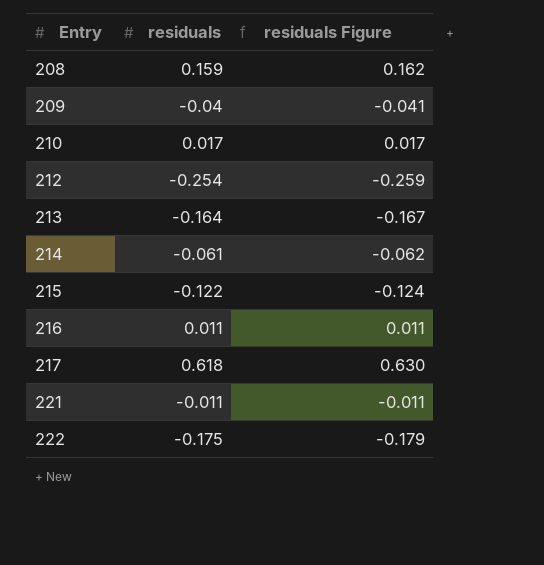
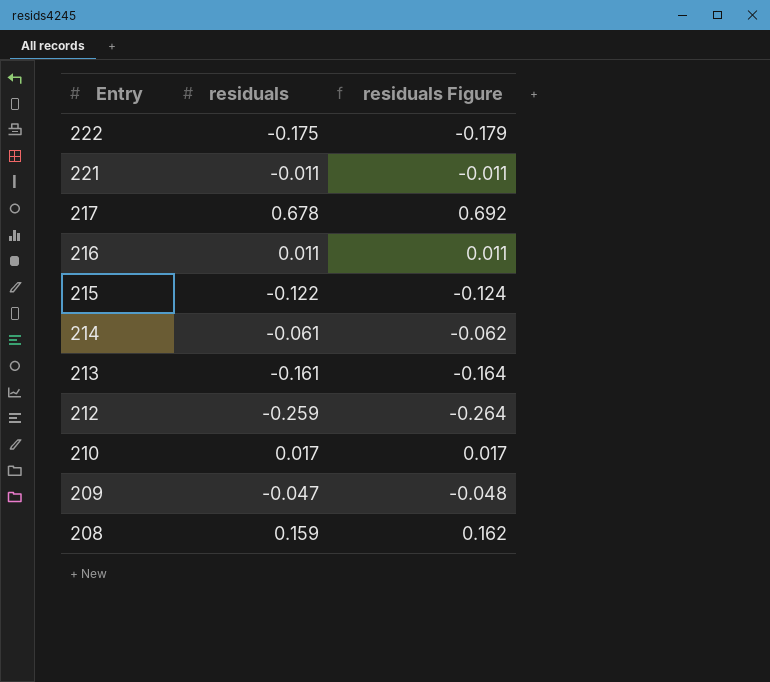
row order: Entry ascending -> Entry descending
217 | residuals: 0.618 -> 0.678
217 | residuals Figure: 0.630 -> 0.692
213 | residuals: -0.164 -> -0.161
213 | residuals Figure: -0.167 -> -0.164
212 | residuals: -0.254 -> -0.259
212 | residuals Figure: -0.259 -> -0.264
209 | residuals: -0.04 -> -0.047
209 | residuals Figure: -0.041 -> -0.048

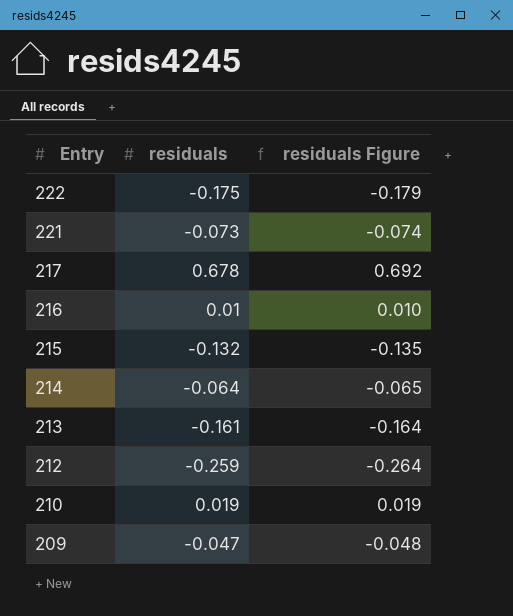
row 208: 0.159 | 0.162 -> none
221 | residuals: -0.011 -> -0.073
221 | residuals Figure: -0.011 -> -0.074
216 | residuals: 0.011 -> 0.01
216 | residuals Figure: 0.011 -> 0.010
215 | residuals: -0.122 -> -0.132
215 | residuals Figure: -0.124 -> -0.135
214 | residuals: -0.061 -> -0.064
214 | residuals Figure: -0.062 -> -0.065
210 | residuals: 0.017 -> 0.019
210 | residuals Figure: 0.017 -> 0.019

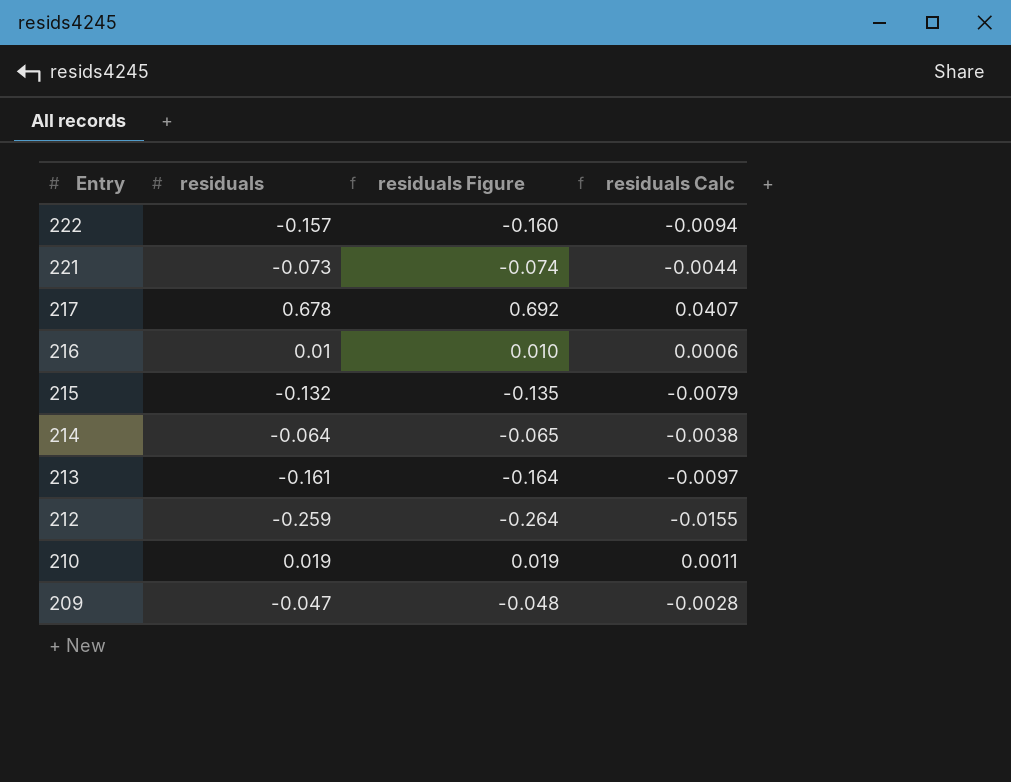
column residuals Calc | formula: none -> [residuals] * 0.06
222 | residuals: -0.175 -> -0.157
222 | residuals Figure: -0.179 -> -0.160

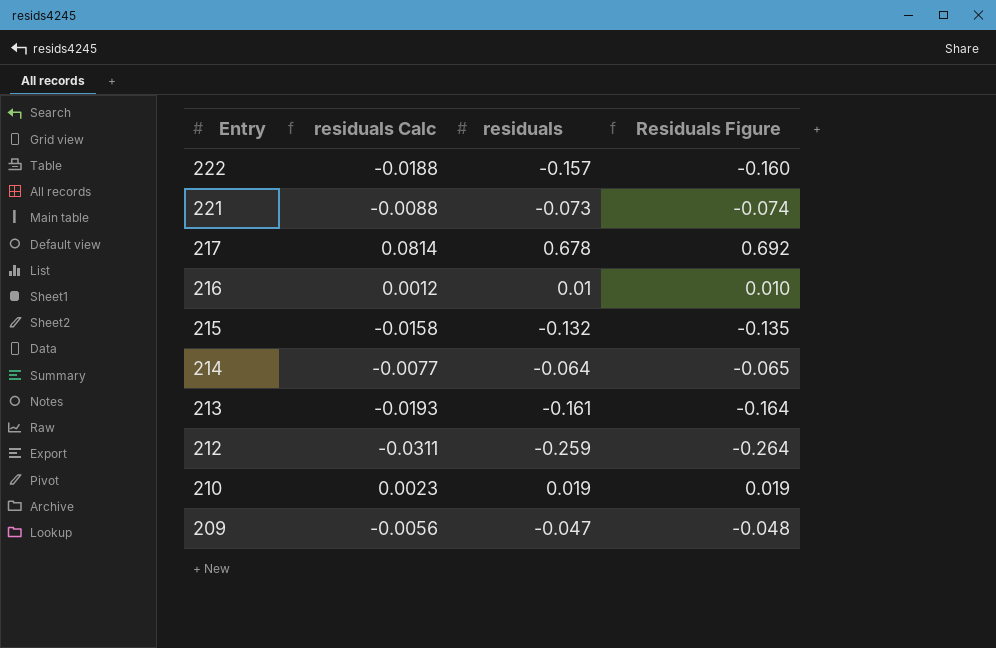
column residuals Calc | formula: [residuals] * 0.06 -> [residuals] * 0.12
column residuals Calc | position: 4 -> 2
column name: residuals Figure -> Residuals Figure

